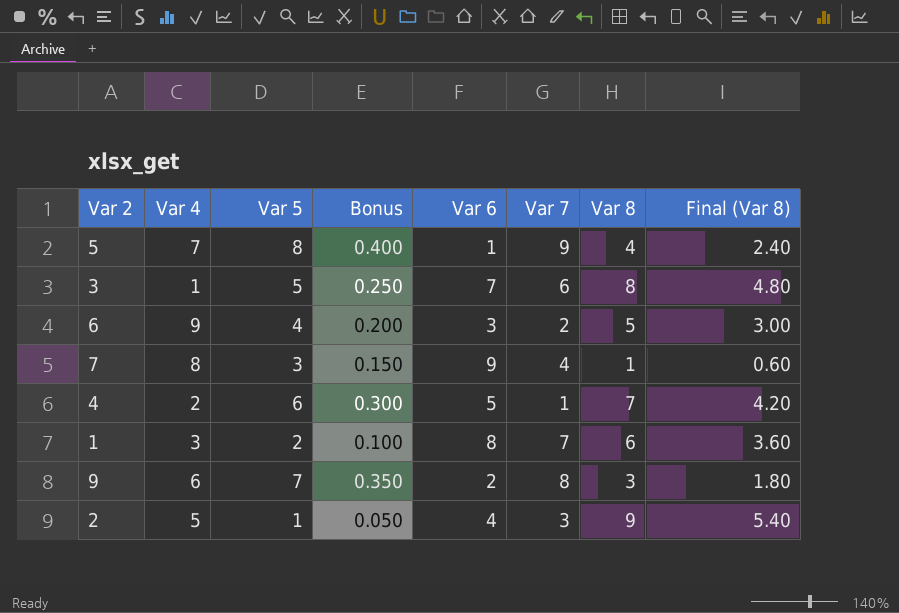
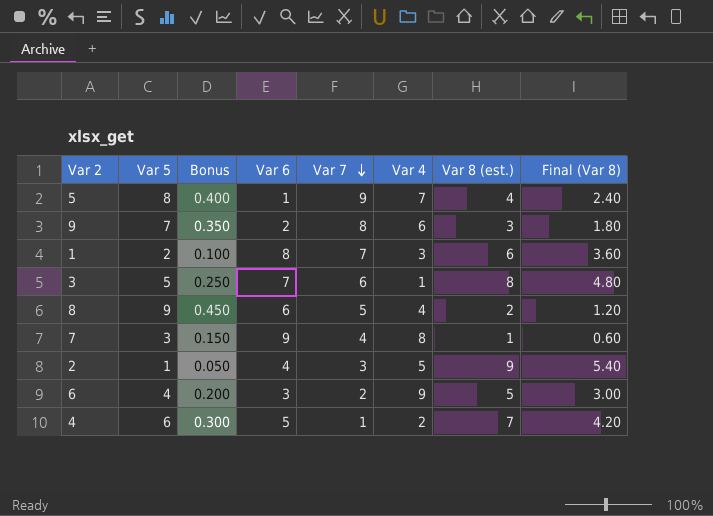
row order: none -> Var 7 descending
column Var 4 | position: 2 -> 6
column name: Var 8 -> Var 8 (est.)
row 8: none -> 9 | 0.450 | 6 | 5 | 4 | 2 | 1.20

